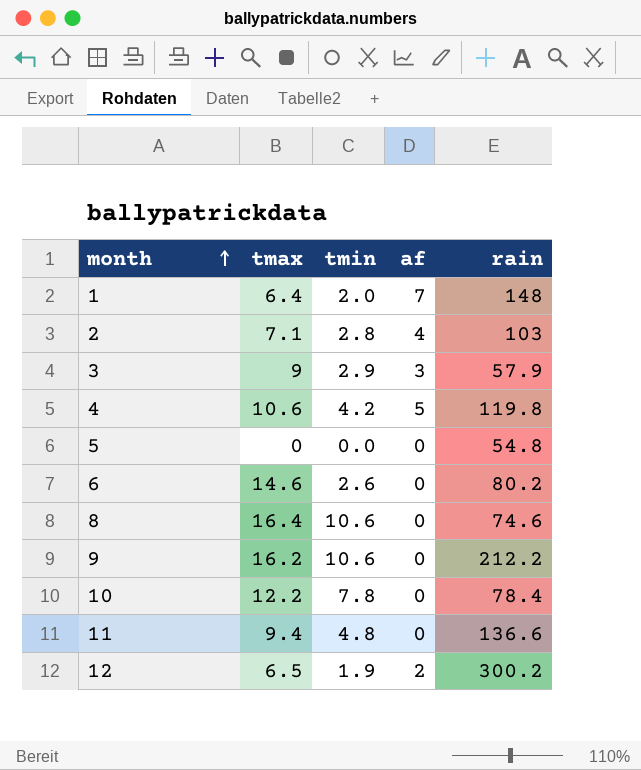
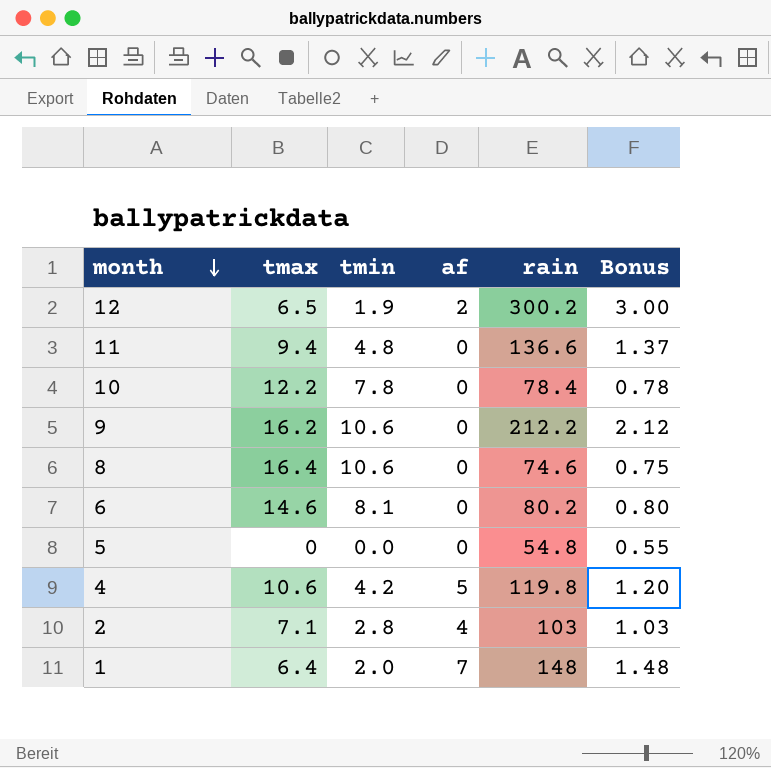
row order: month ascending -> month descending
column Bonus | formula: none -> [rain] * 0.01
row 3: 9 | 2.9 | 3 | 57.9 -> none
6 | tmin: 2.6 -> 8.1

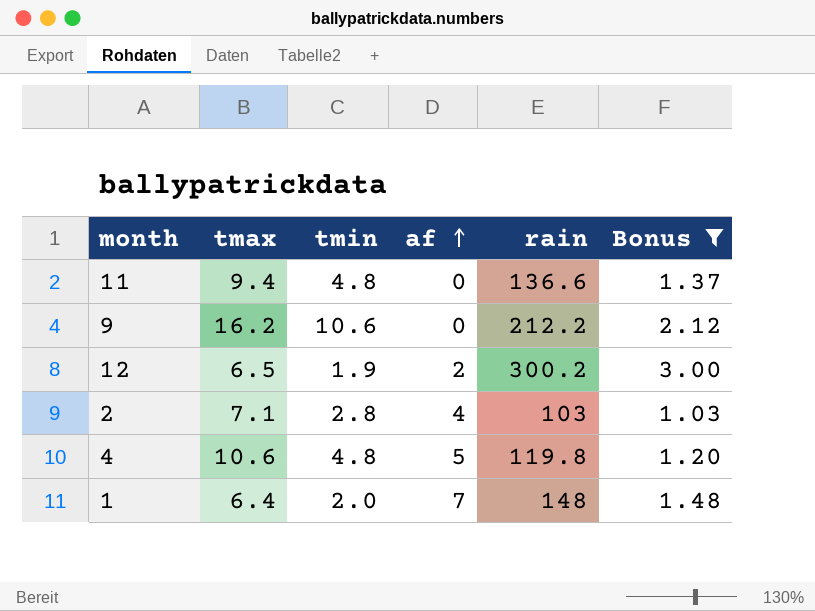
filter: none -> Bonus >= 1.03
row order: month descending -> af ascending
4 | tmin: 4.2 -> 4.8

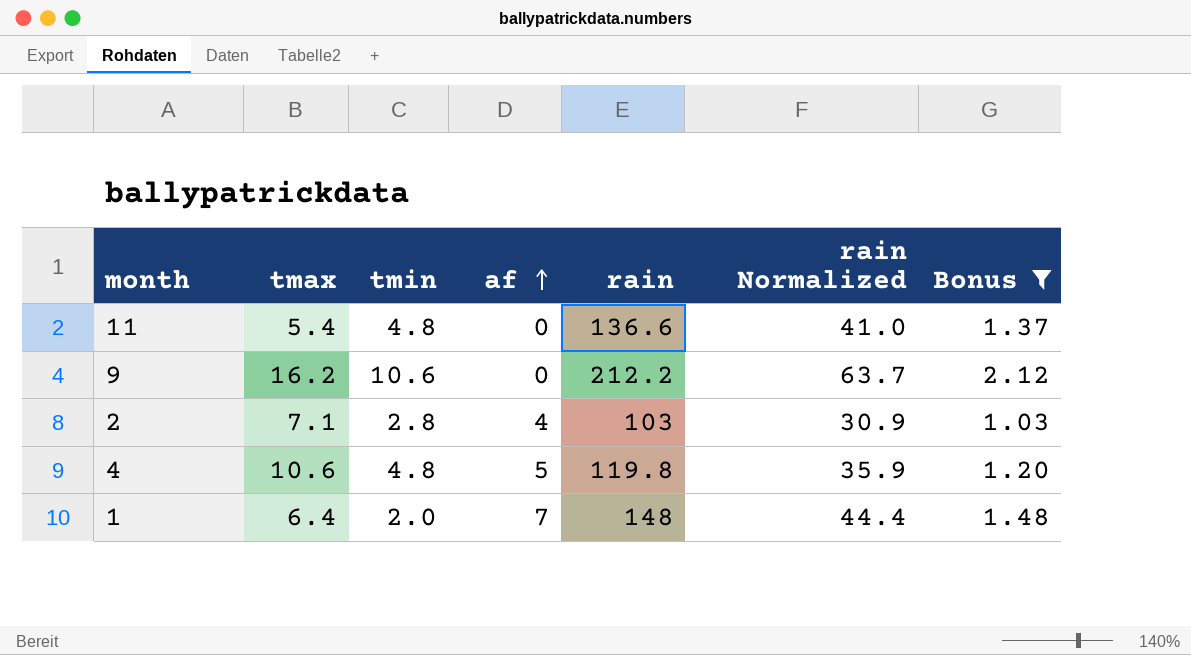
column rain Normalized | formula: none -> [rain] * 0.3
row 12: 6.5 | 1.9 | 2 | 300.2 | 3.00 -> none
11 | tmax: 9.4 -> 5.4

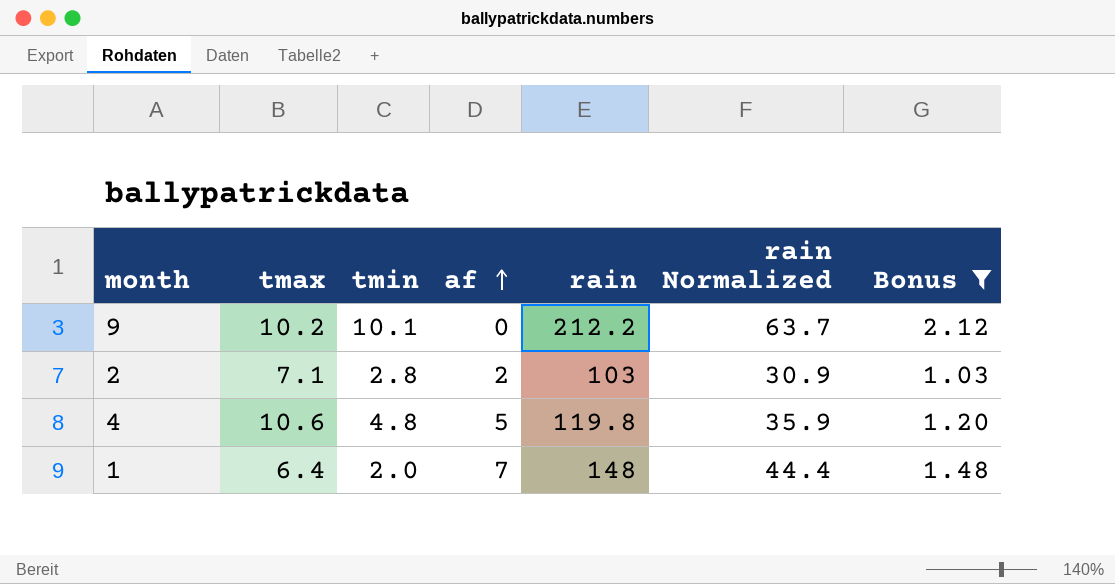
row 11: 5.4 | 4.8 | 0 | 136.6 | 41.0 | 1.37 -> none
9 | tmax: 16.2 -> 10.2
9 | tmin: 10.6 -> 10.1
2 | af: 4 -> 2

